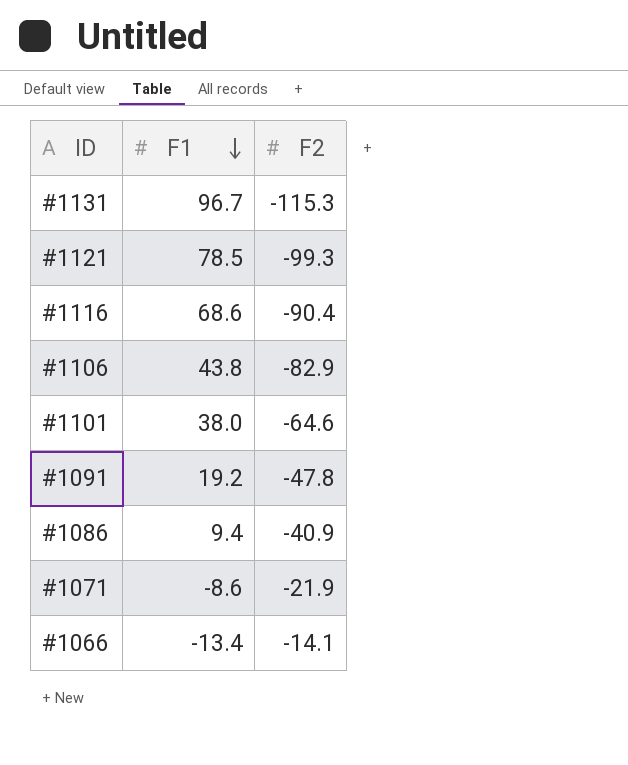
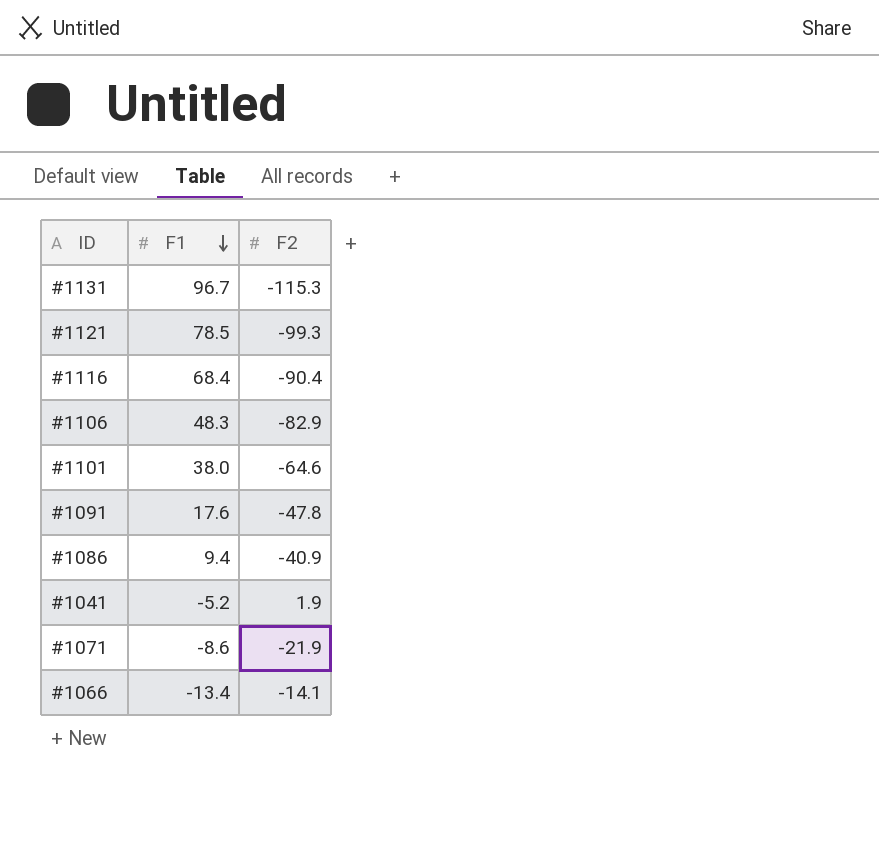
#1116 | F1: 68.6 -> 68.4
#1106 | F1: 43.8 -> 48.3
#1091 | F1: 19.2 -> 17.6
row #1041: none -> -5.2 | 1.9

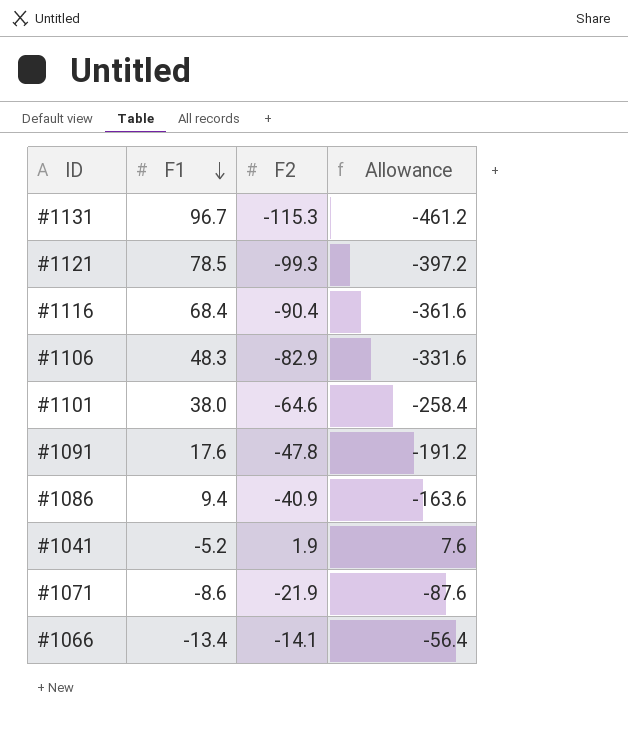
column Allowance | formula: none -> [F2] * 4

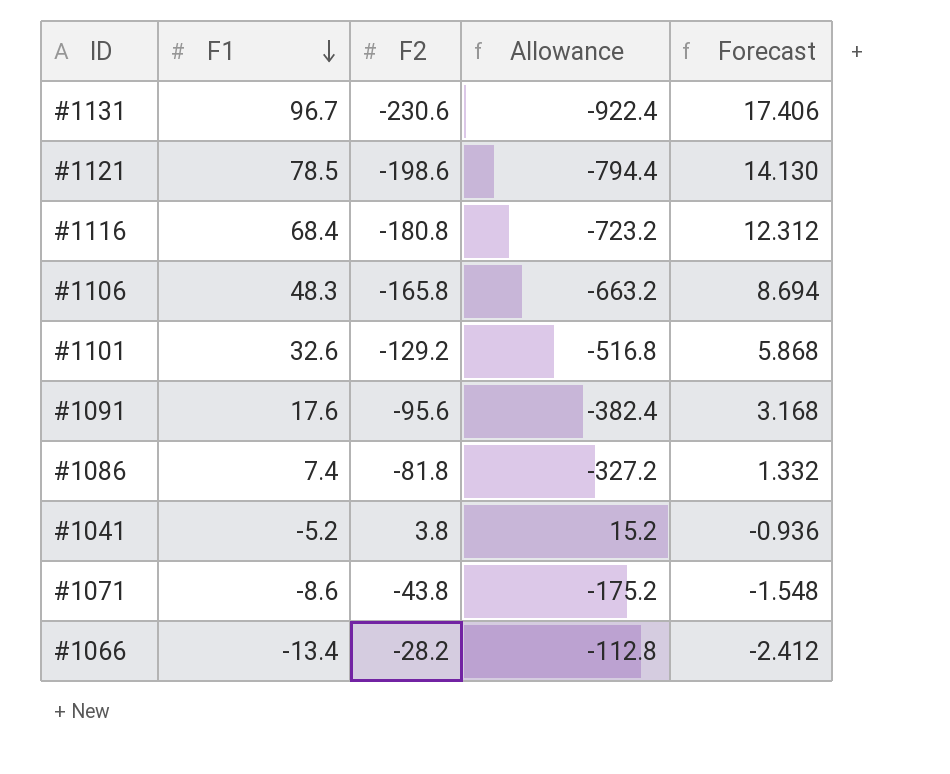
column Forecast | formula: none -> [F1] * 0.18
#1131 | F2: -115.3 -> -230.6
#1131 | Allowance: -461.2 -> -922.4
#1121 | F2: -99.3 -> -198.6
#1121 | Allowance: -397.2 -> -794.4
#1116 | F2: -90.4 -> -180.8
#1116 | Allowance: -361.6 -> -723.2
#1106 | F2: -82.9 -> -165.8
#1106 | Allowance: -331.6 -> -663.2
#1101 | F1: 38.0 -> 32.6
#1101 | F2: -64.6 -> -129.2
#1101 | Allowance: -258.4 -> -516.8
#1091 | F2: -47.8 -> -95.6
#1091 | Allowance: -191.2 -> -382.4
#1086 | F1: 9.4 -> 7.4
#1086 | F2: -40.9 -> -81.8
#1086 | Allowance: -163.6 -> -327.2
#1041 | F2: 1.9 -> 3.8
#1041 | Allowance: 7.6 -> 15.2
#1071 | F2: -21.9 -> -43.8
#1071 | Allowance: -87.6 -> -175.2
#1066 | F2: -14.1 -> -28.2
#1066 | Allowance: -56.4 -> -112.8

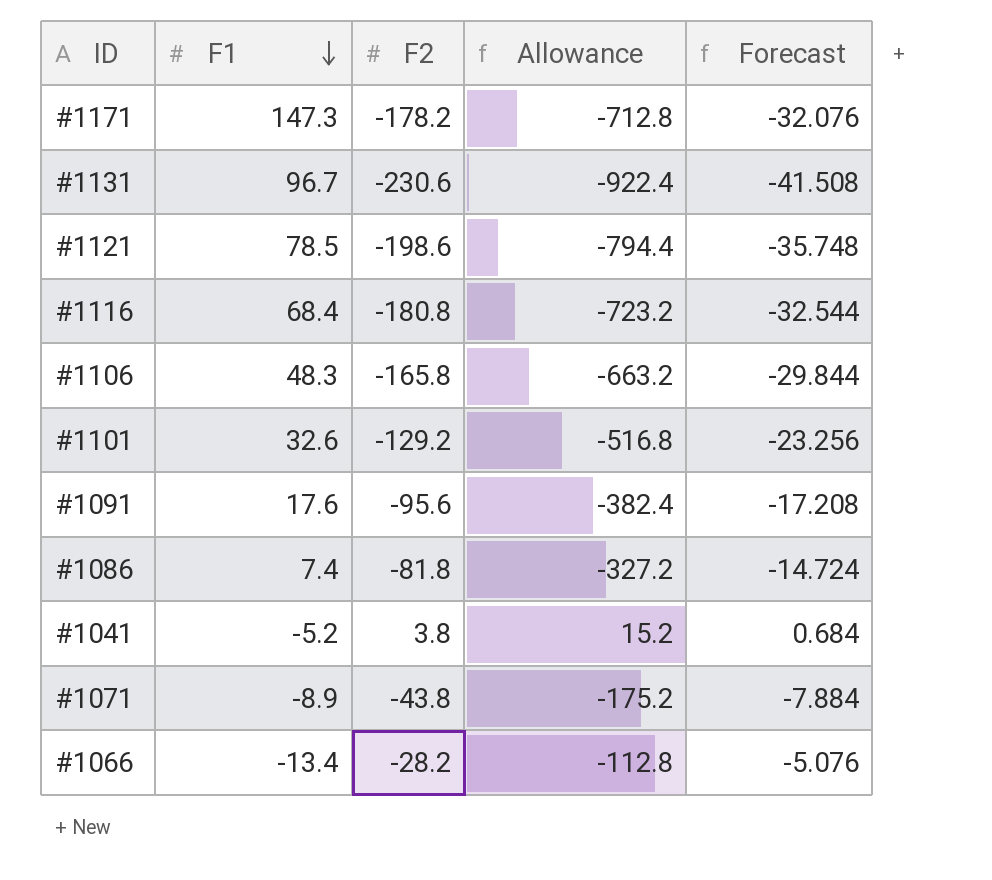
column Forecast | formula: [F1] * 0.18 -> [F2] * 0.18
row #1171: none -> 147.3 | -178.2 | -712.8 | -32.076
#1071 | F1: -8.6 -> -8.9

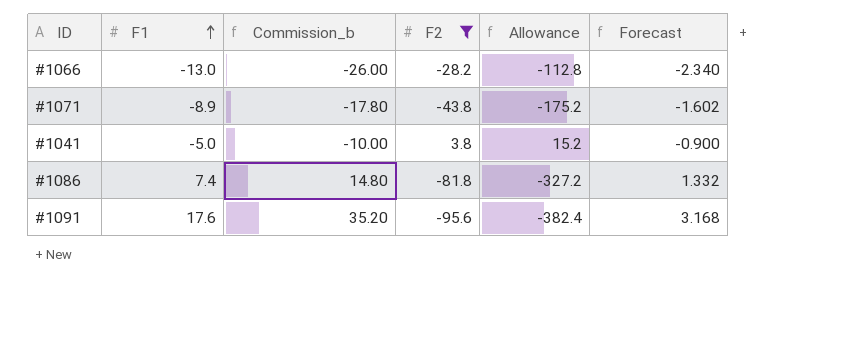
filter: none -> F2 >= -95.6
row order: F1 descending -> F1 ascending
column Commission_b | formula: none -> [F1] * 2
column Forecast | formula: [F2] * 0.18 -> [F1] * 0.18
#1066 | F1: -13.4 -> -13.0
#1041 | F1: -5.2 -> -5.0

